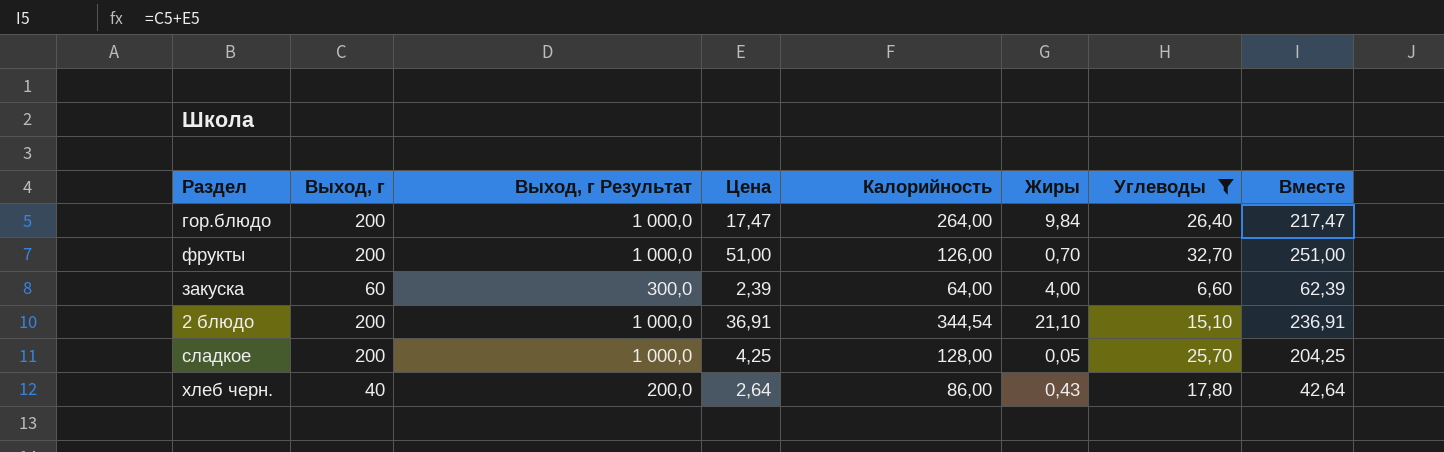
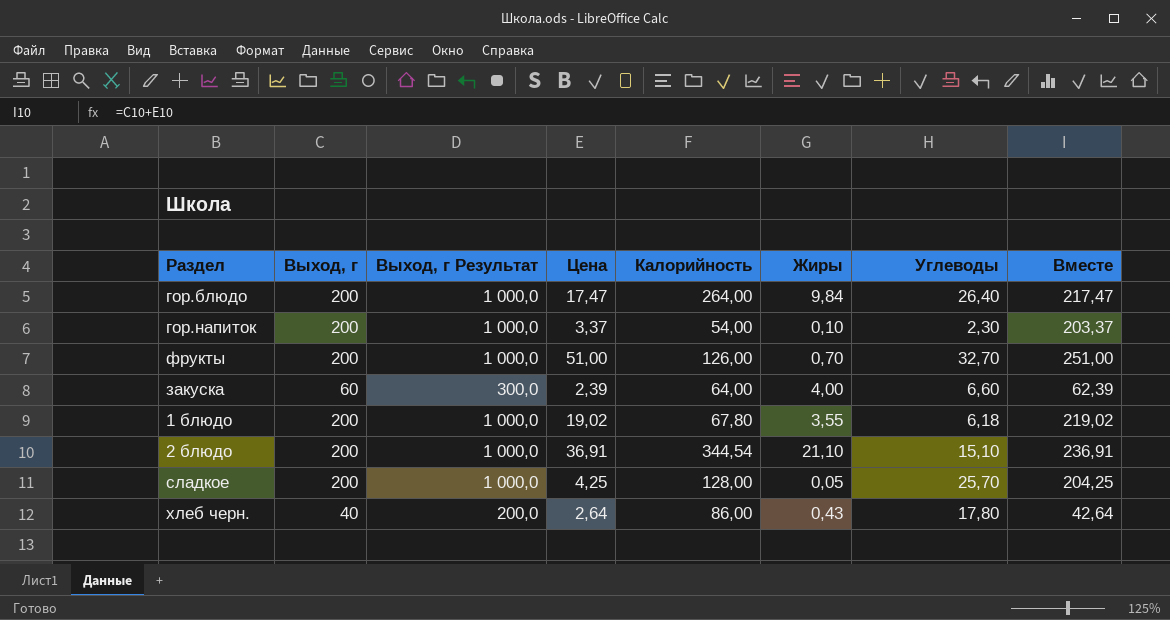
filter: Углеводы >= 6,60 -> none

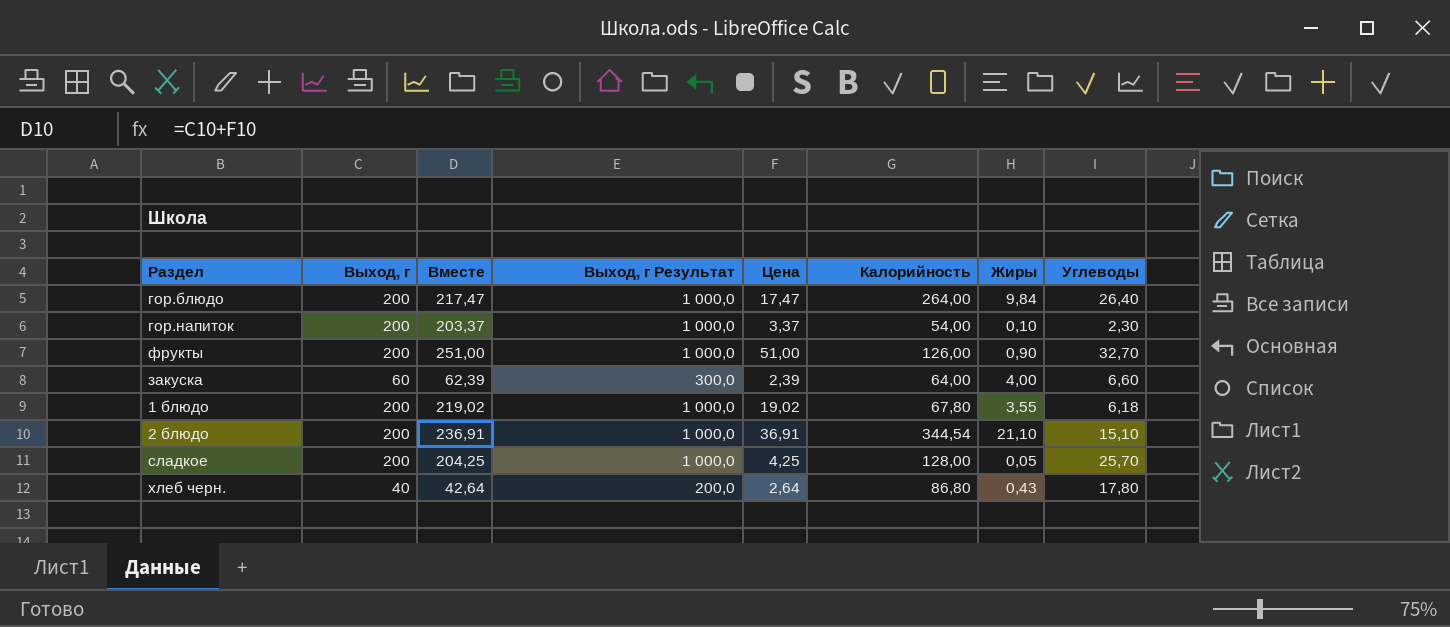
column Вместе | position: 8 -> 3
фрукты | Жиры: 0,70 -> 0,90
хлеб черн. | Калорийность: 86,00 -> 86,80

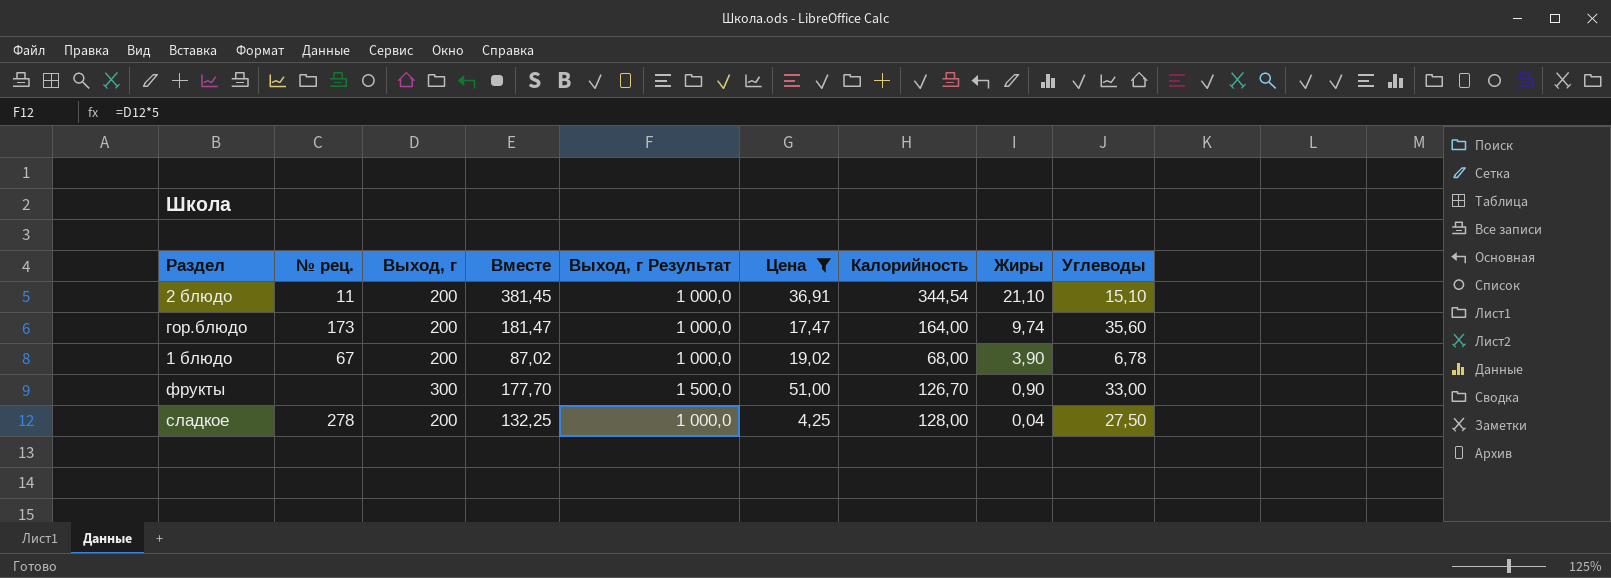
filter: none -> Цена >= 4,25
row order: none -> Жиры descending
column № рец. | position: none -> 2
column Вместе | formula: [Выход, г] + [Цена] -> [Цена] + [Калорийность]
гор.блюдо | Калорийность: 264,00 -> 164,00
гор.блюдо | Жиры: 9,84 -> 9,74
гор.блюдо | Углеводы: 26,40 -> 35,60
1 блюдо | Калорийность: 67,80 -> 68,00
1 блюдо | Жиры: 3,55 -> 3,90
1 блюдо | Углеводы: 6,18 -> 6,78
фрукты | Выход, г: 200 -> 300
фрукты | Выход, г Результат: 1 000,0 -> 1 500,0
фрукты | Калорийность: 126,00 -> 126,70
фрукты | Углеводы: 32,70 -> 33,00
сладкое | Жиры: 0,05 -> 0,04
сладкое | Углеводы: 25,70 -> 27,50

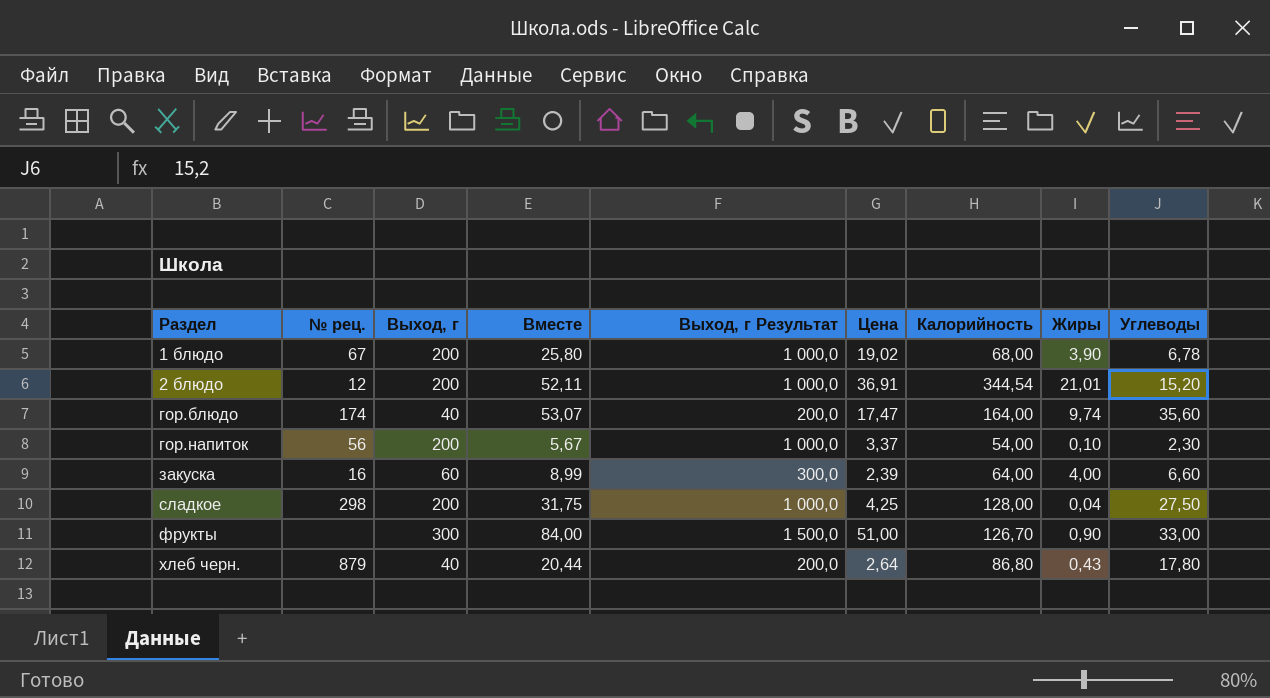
filter: Цена >= 4,25 -> none
row order: Жиры descending -> Раздел ascending
column Вместе | formula: [Цена] + [Калорийность] -> [Цена] + [Углеводы]
2 блюдо | № рец.: 11 -> 12
2 блюдо | Жиры: 21,10 -> 21,01
2 блюдо | Углеводы: 15,10 -> 15,20
гор.блюдо | № рец.: 173 -> 174
гор.блюдо | Выход, г: 200 -> 40
гор.блюдо | Выход, г Результат: 1 000,0 -> 200,0
сладкое | № рец.: 278 -> 298

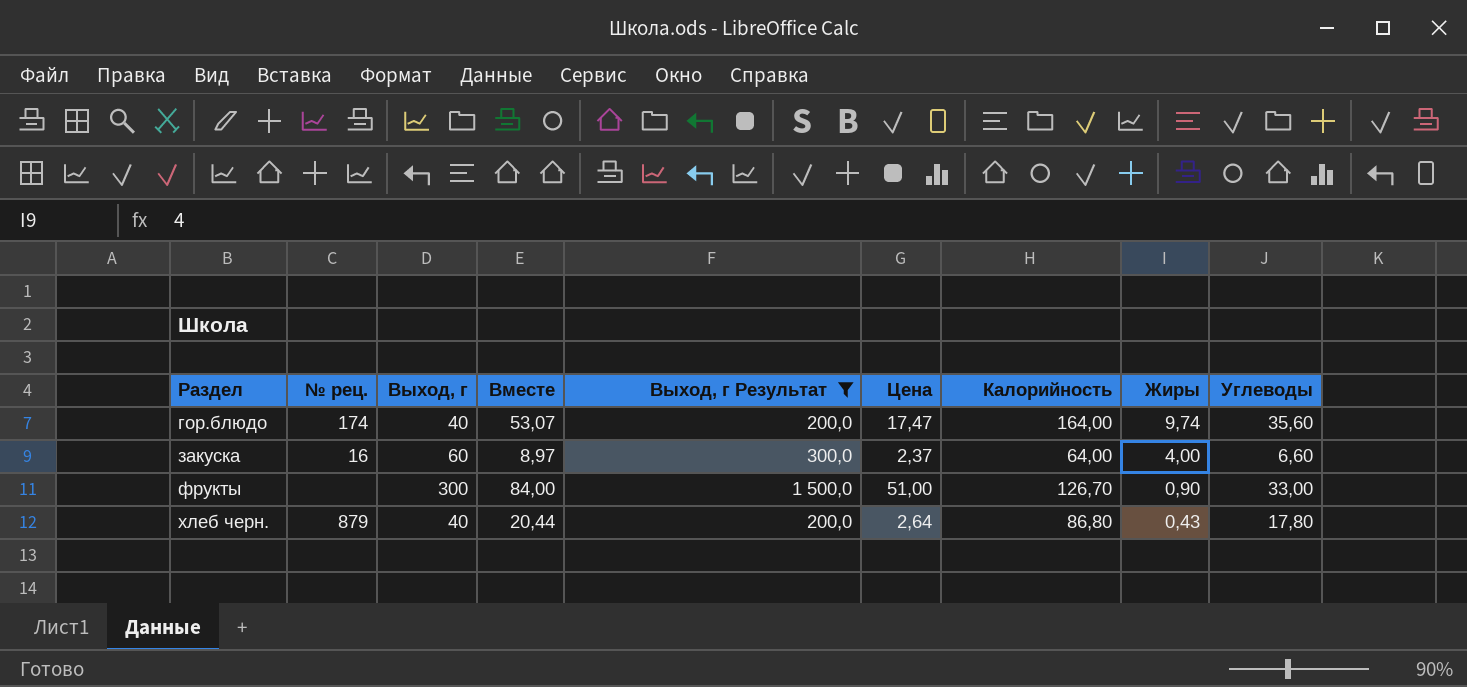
filter: none -> Выход, г Результат != 1 000,0
закуска | Вместе: 8,99 -> 8,97
закуска | Цена: 2,39 -> 2,37

